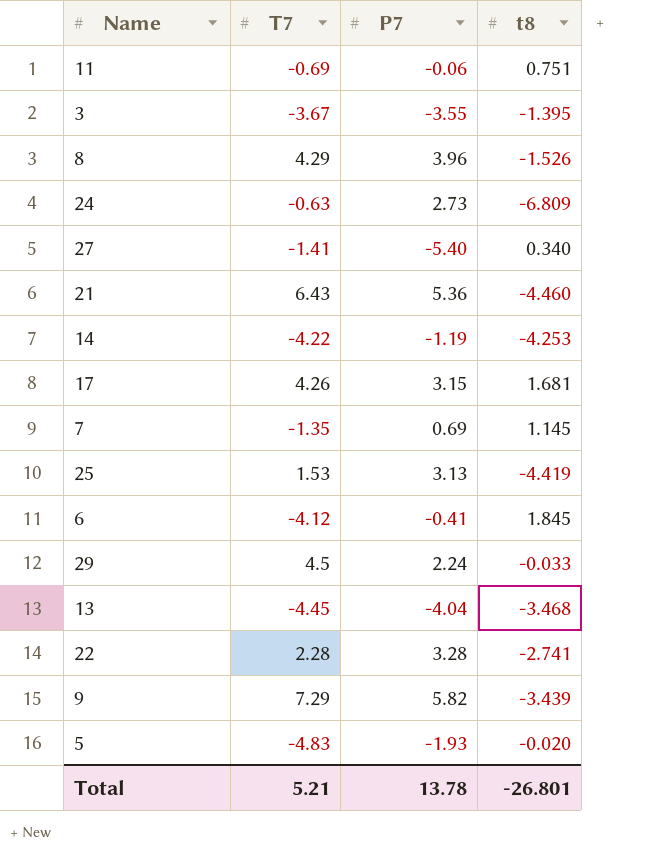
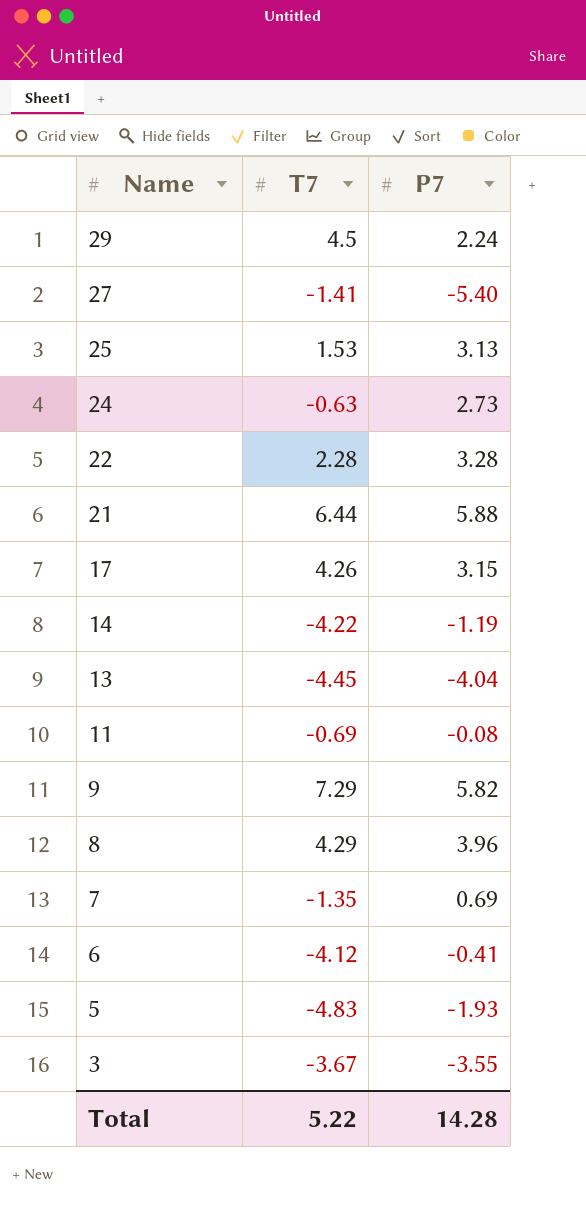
row order: none -> Name descending
column t8 | position: 4 -> none
21 | T7: 6.43 -> 6.44
21 | P7: 5.36 -> 5.88
11 | P7: -0.06 -> -0.08
Total | T7: 5.21 -> 5.22
Total | P7: 13.78 -> 14.28

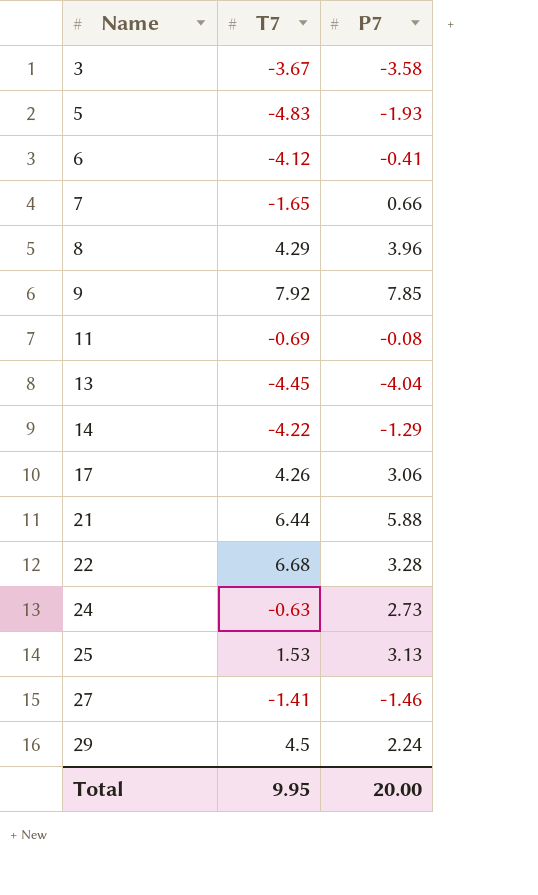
row order: Name descending -> Name ascending
3 | P7: -3.55 -> -3.58
7 | T7: -1.35 -> -1.65
7 | P7: 0.69 -> 0.66
9 | T7: 7.29 -> 7.92
9 | P7: 5.82 -> 7.85
14 | P7: -1.19 -> -1.29
17 | P7: 3.15 -> 3.06
22 | T7: 2.28 -> 6.68
27 | P7: -5.40 -> -1.46
Total | T7: 5.22 -> 9.95
Total | P7: 14.28 -> 20.00

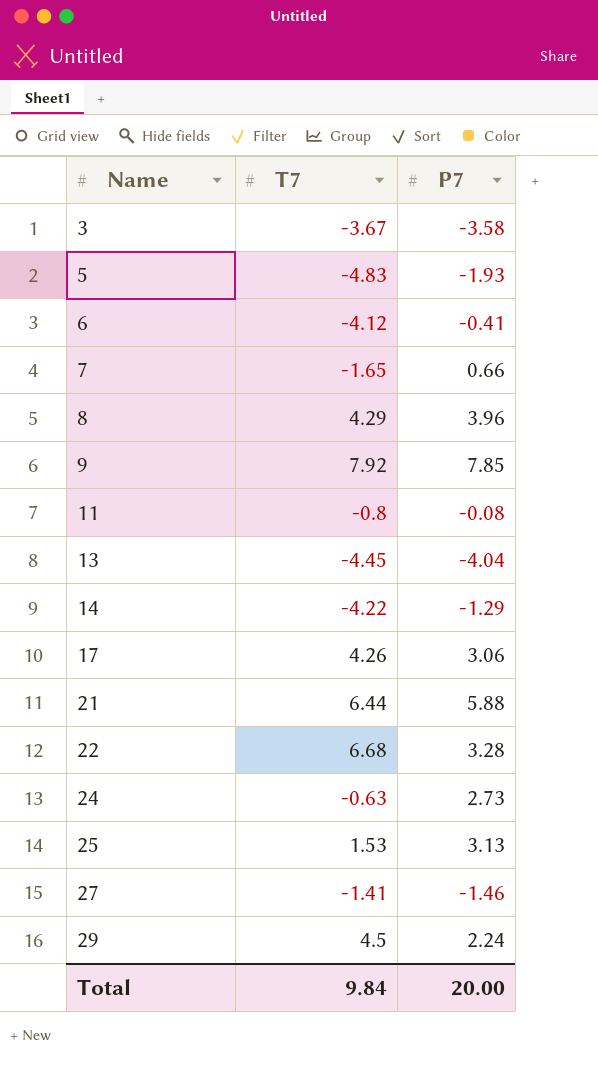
11 | T7: -0.69 -> -0.8
Total | T7: 9.95 -> 9.84

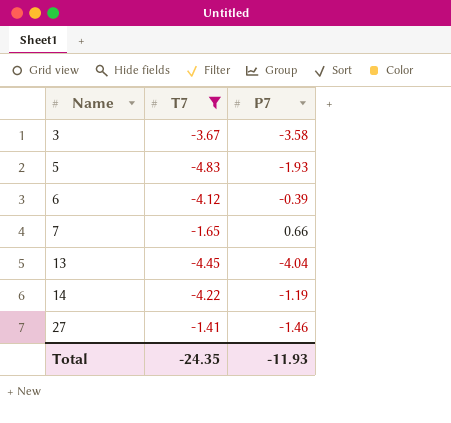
filter: none -> T7 <= -1.41
6 | P7: -0.41 -> -0.39
14 | P7: -1.29 -> -1.19
Total | T7: 9.84 -> -24.35
Total | P7: 20.00 -> -11.93

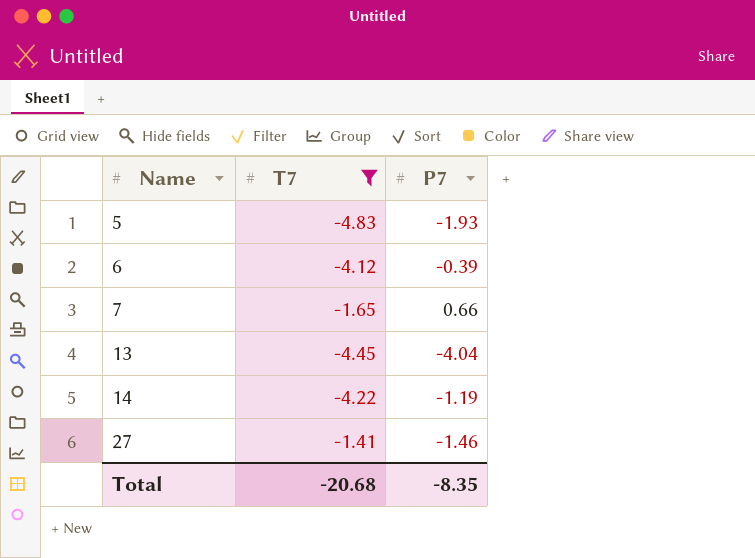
row 3: -3.67 | -3.58 -> none
Total | T7: -24.35 -> -20.68
Total | P7: -11.93 -> -8.35

